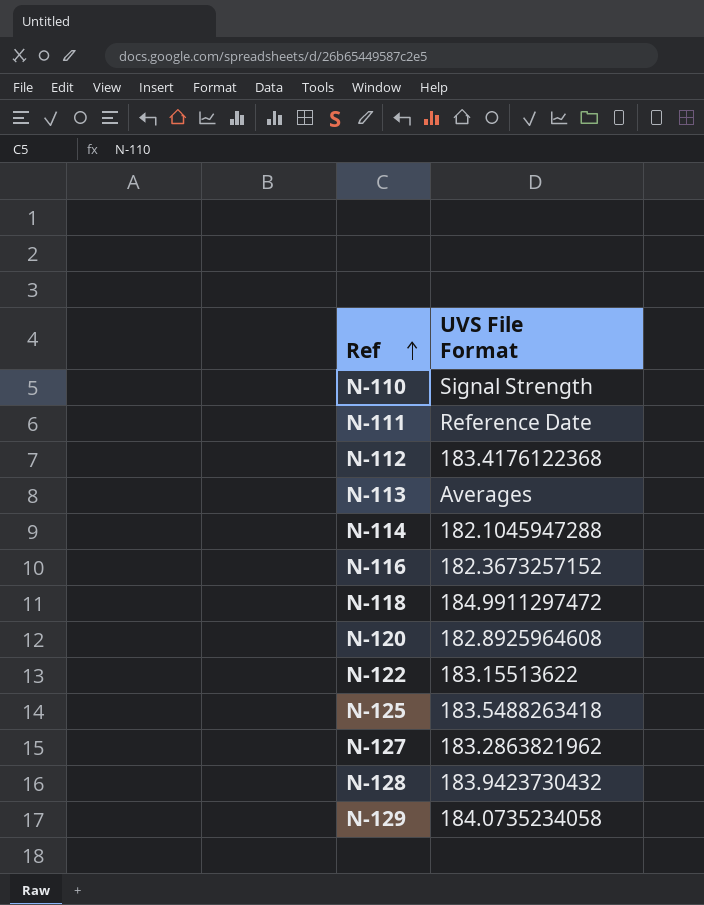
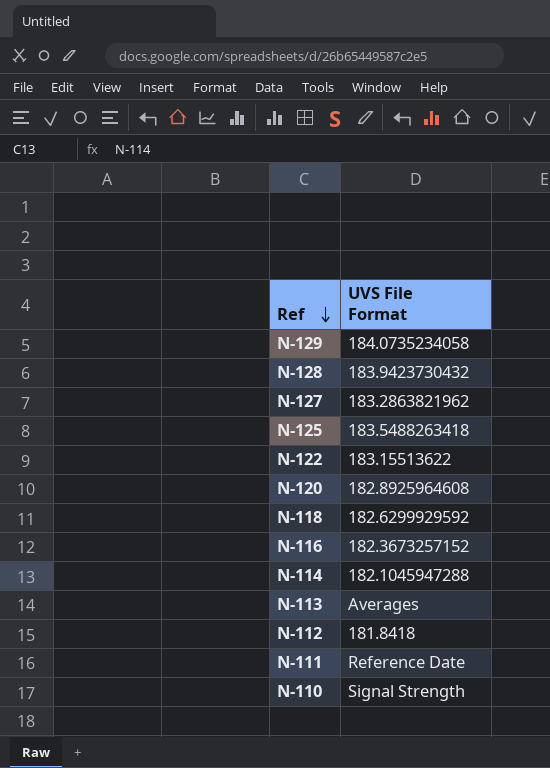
row order: Ref ascending -> Ref descending
N-118 | UVS File Format: 184.9911297472 -> 182.6299929592
N-112 | UVS File Format: 183.4176122368 -> 181.8418

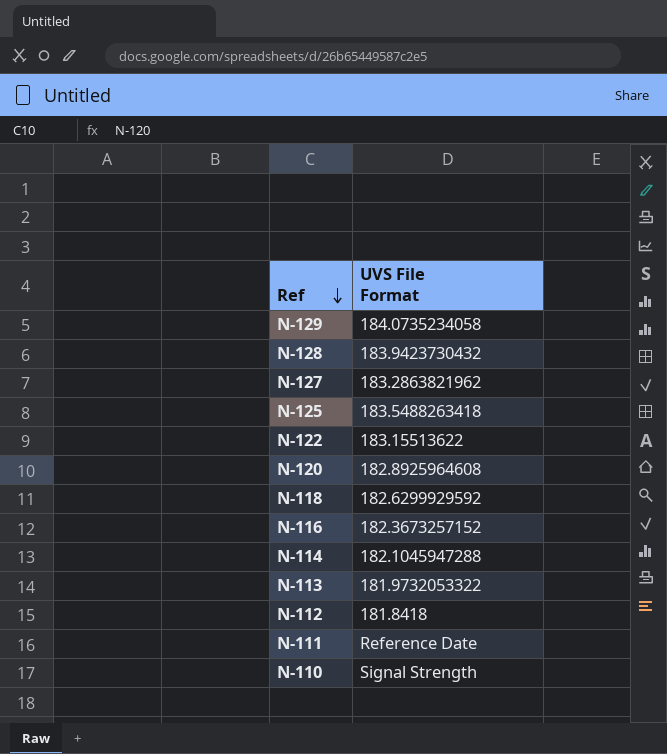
N-113 | UVS File Format: Averages -> 181.9732053322

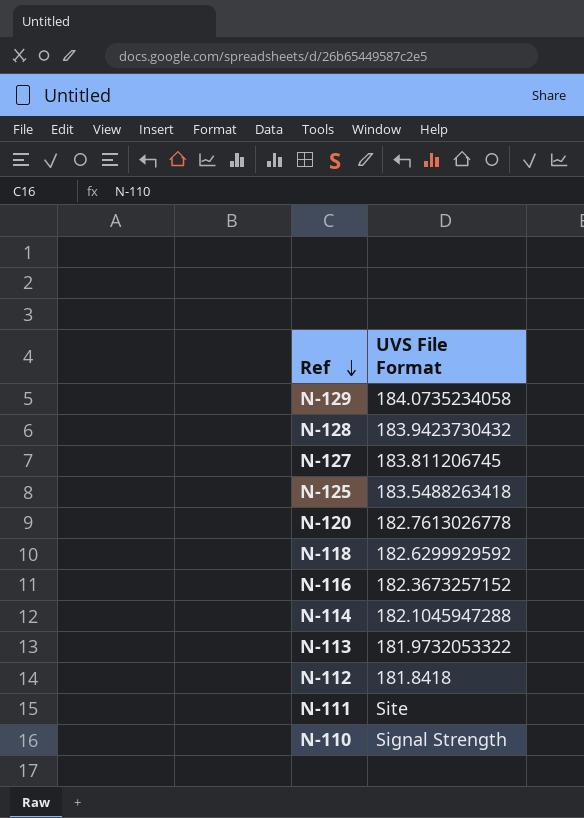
row N-122: 183.15513622 -> none
N-127 | UVS File Format: 183.2863821962 -> 183.811206745
N-120 | UVS File Format: 182.8925964608 -> 182.7613026778
N-111 | UVS File Format: Reference Date -> Site

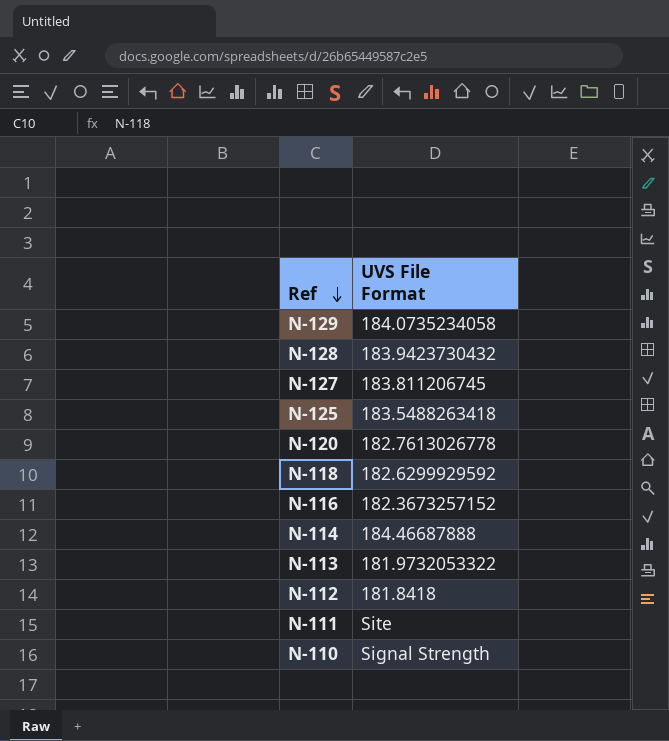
N-114 | UVS File Format: 182.1045947288 -> 184.46687888

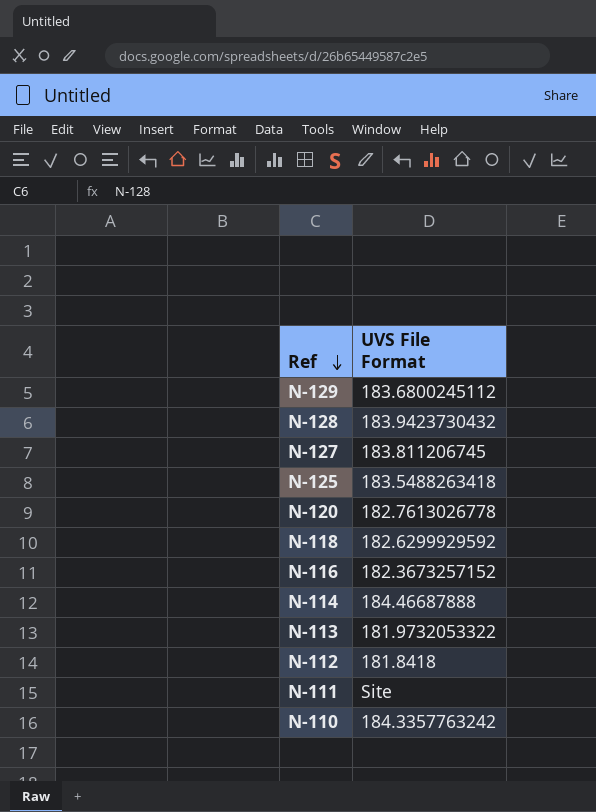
N-129 | UVS File Format: 184.0735234058 -> 183.6800245112
N-110 | UVS File Format: Signal Strength -> 184.3357763242

